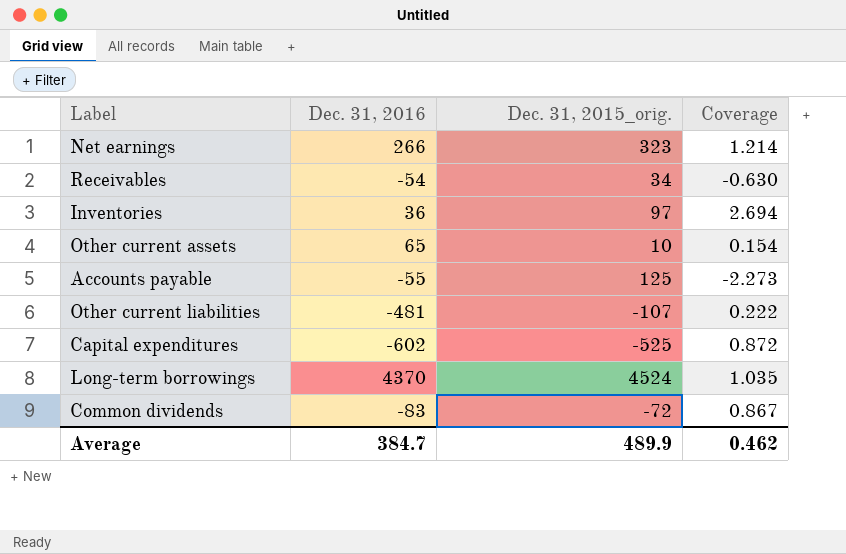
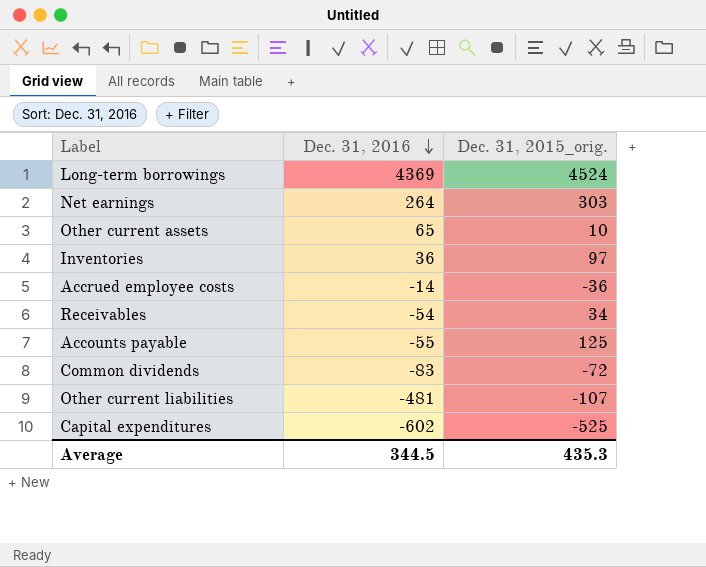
row order: none -> Dec. 31, 2016 descending
column Coverage | formula: [Dec. 31, 2015_orig.] / [Dec. 31, 2016] -> none
Long-term borrowings | Dec. 31, 2016: 4370 -> 4369
Net earnings | Dec. 31, 2016: 266 -> 264
Net earnings | Dec. 31, 2015_orig.: 323 -> 303
row Accrued employee costs: none -> -14 | -36
Average | Dec. 31, 2016: 384.7 -> 344.5
Average | Dec. 31, 2015_orig.: 489.9 -> 435.3

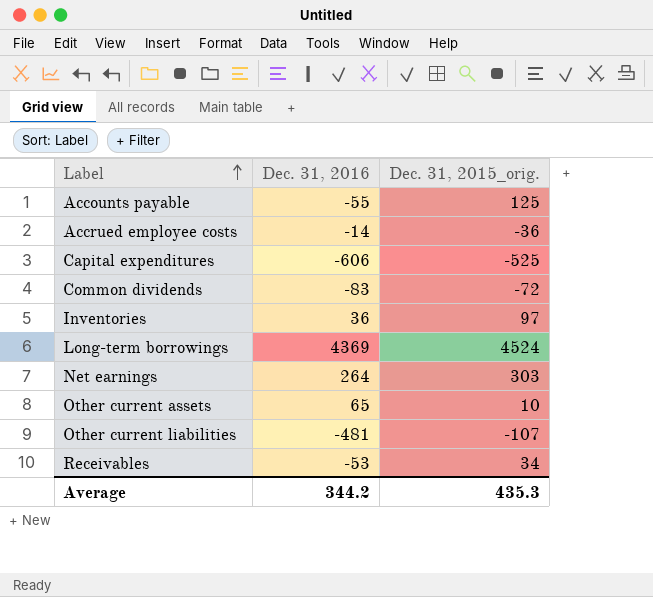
row order: Dec. 31, 2016 descending -> Label ascending
Capital expenditures | Dec. 31, 2016: -602 -> -606
Receivables | Dec. 31, 2016: -54 -> -53
Average | Dec. 31, 2016: 344.5 -> 344.2

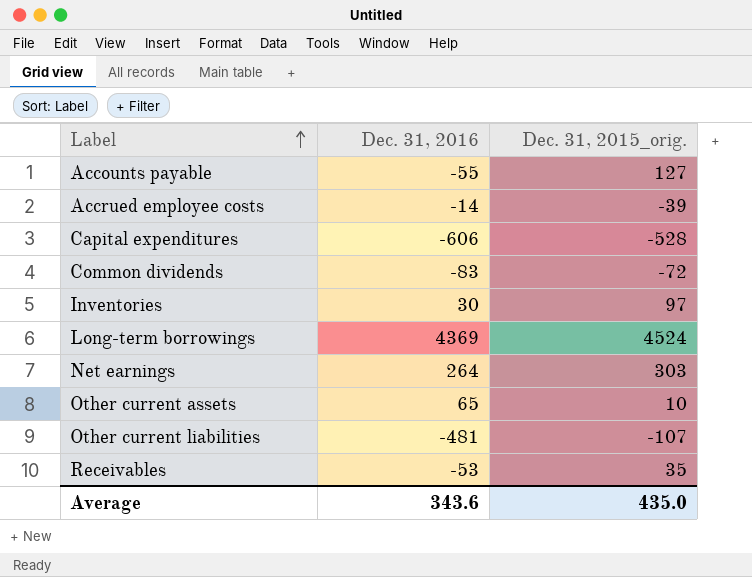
Accounts payable | Dec. 31, 2015_orig.: 125 -> 127
Accrued employee costs | Dec. 31, 2015_orig.: -36 -> -39
Capital expenditures | Dec. 31, 2015_orig.: -525 -> -528
Inventories | Dec. 31, 2016: 36 -> 30
Receivables | Dec. 31, 2015_orig.: 34 -> 35
Average | Dec. 31, 2016: 344.2 -> 343.6
Average | Dec. 31, 2015_orig.: 435.3 -> 435.0

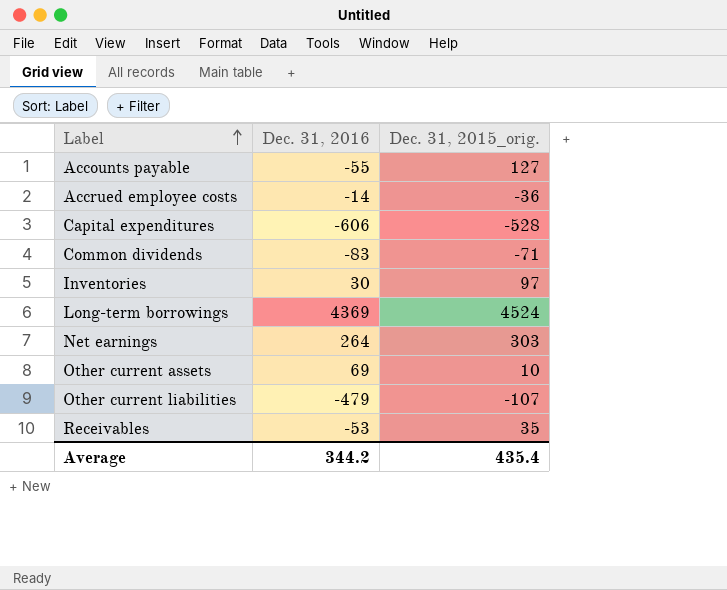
Accrued employee costs | Dec. 31, 2015_orig.: -39 -> -36
Common dividends | Dec. 31, 2015_orig.: -72 -> -71
Other current assets | Dec. 31, 2016: 65 -> 69
Other current liabilities | Dec. 31, 2016: -481 -> -479
Average | Dec. 31, 2016: 343.6 -> 344.2
Average | Dec. 31, 2015_orig.: 435.0 -> 435.4

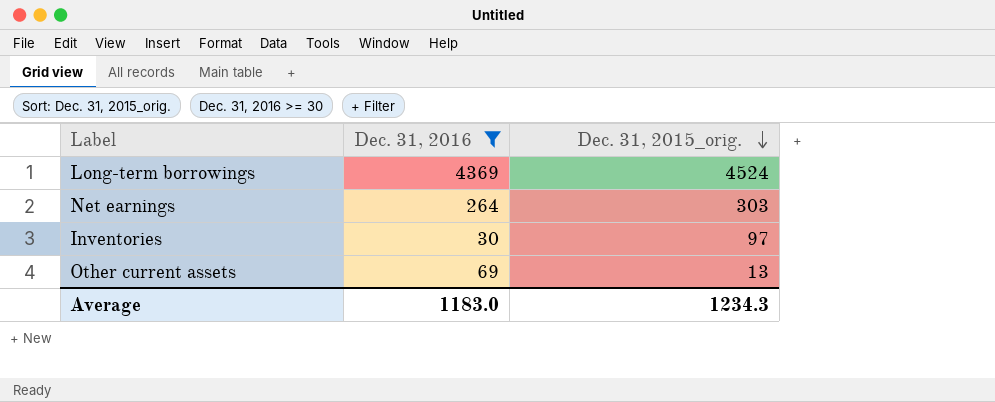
filter: none -> Dec. 31, 2016 >= 30
row order: Label ascending -> Dec. 31, 2015_orig. descending
Other current assets | Dec. 31, 2015_orig.: 10 -> 13
Average | Dec. 31, 2016: 344.2 -> 1183.0
Average | Dec. 31, 2015_orig.: 435.4 -> 1234.3

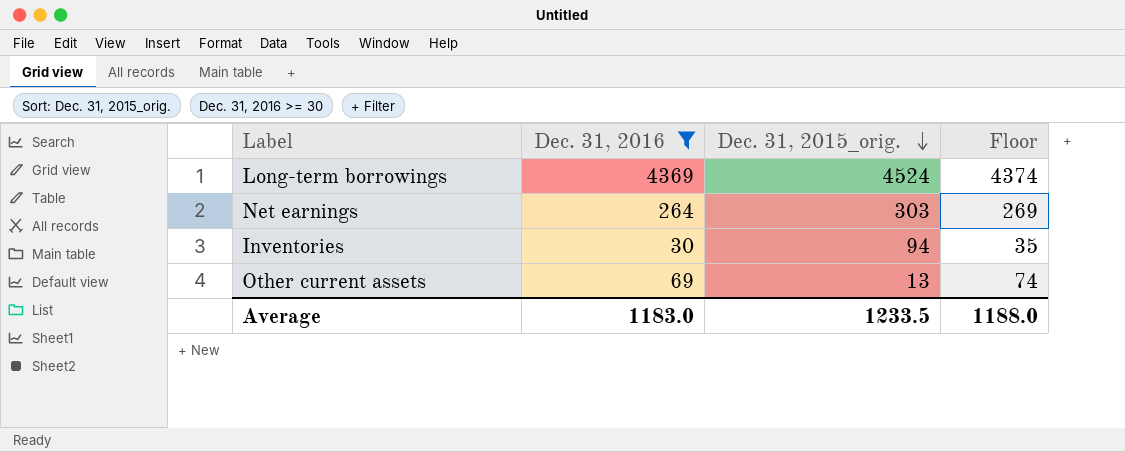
column Floor | formula: none -> [Dec. 31, 2016] + 5
Inventories | Dec. 31, 2015_orig.: 97 -> 94
Average | Dec. 31, 2015_orig.: 1234.3 -> 1233.5

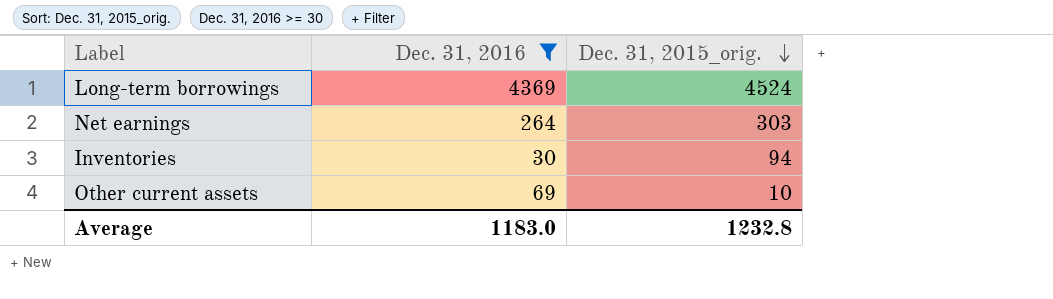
column Floor | formula: [Dec. 31, 2016] + 5 -> none
Other current assets | Dec. 31, 2015_orig.: 13 -> 10
Average | Dec. 31, 2015_orig.: 1233.5 -> 1232.8

